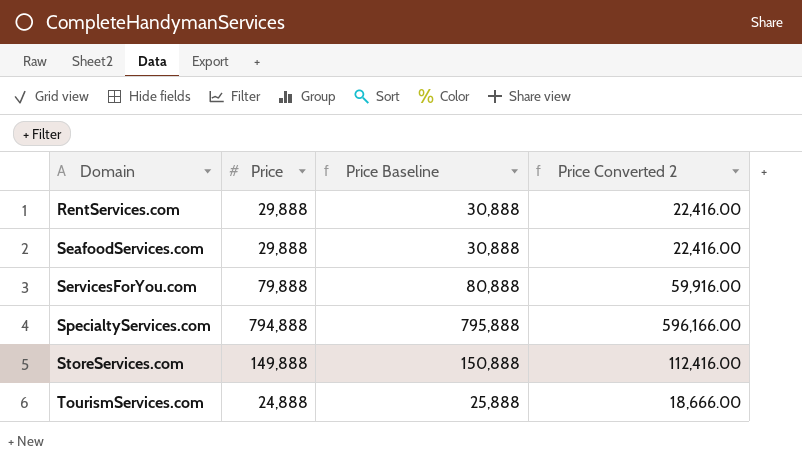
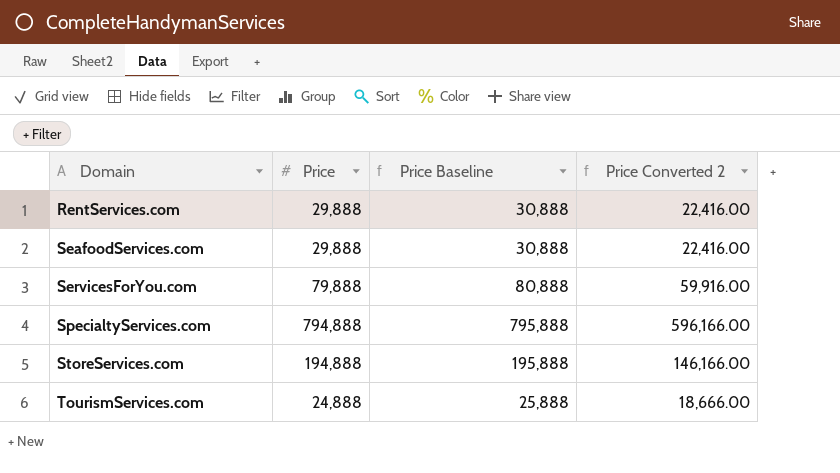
StoreServices.com | Price: 149,888 -> 194,888
StoreServices.com | Price Baseline: 150,888 -> 195,888
StoreServices.com | Price Converted 2: 112,416.00 -> 146,166.00

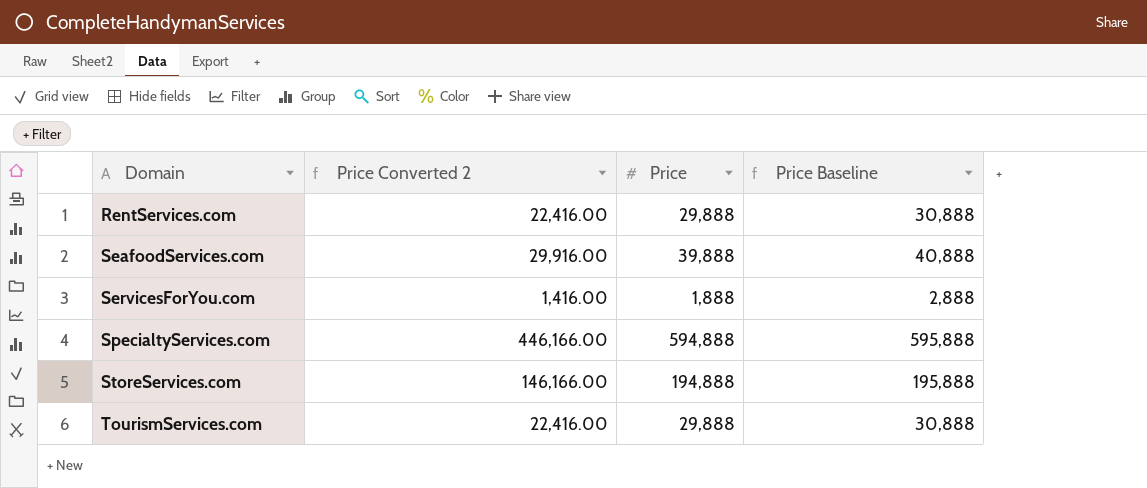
column Price Converted 2 | position: 4 -> 2
SeafoodServices.com | Price Converted 2: 22,416.00 -> 29,916.00
SeafoodServices.com | Price: 29,888 -> 39,888
SeafoodServices.com | Price Baseline: 30,888 -> 40,888
ServicesForYou.com | Price Converted 2: 59,916.00 -> 1,416.00
ServicesForYou.com | Price: 79,888 -> 1,888
ServicesForYou.com | Price Baseline: 80,888 -> 2,888
SpecialtyServices.com | Price Converted 2: 596,166.00 -> 446,166.00
SpecialtyServices.com | Price: 794,888 -> 594,888
SpecialtyServices.com | Price Baseline: 795,888 -> 595,888
TourismServices.com | Price Converted 2: 18,666.00 -> 22,416.00
TourismServices.com | Price: 24,888 -> 29,888
TourismServices.com | Price Baseline: 25,888 -> 30,888

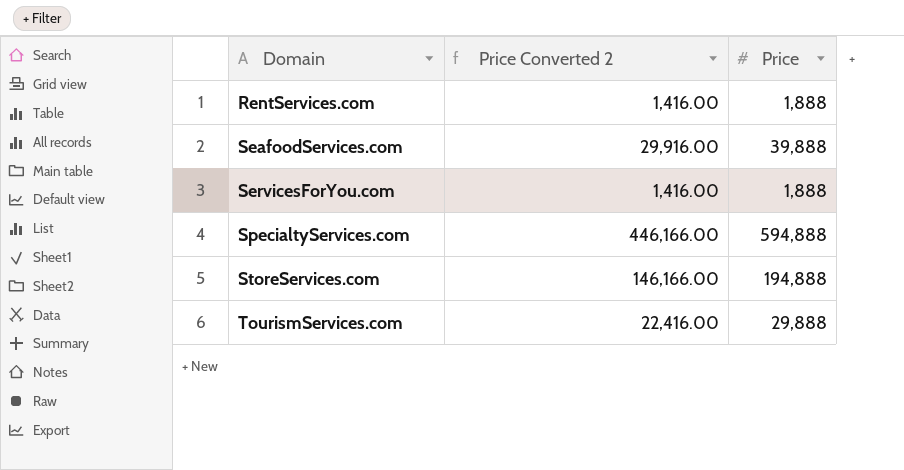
column Price Baseline | formula: [Price] + 1000 -> none
RentServices.com | Price Converted 2: 22,416.00 -> 1,416.00
RentServices.com | Price: 29,888 -> 1,888

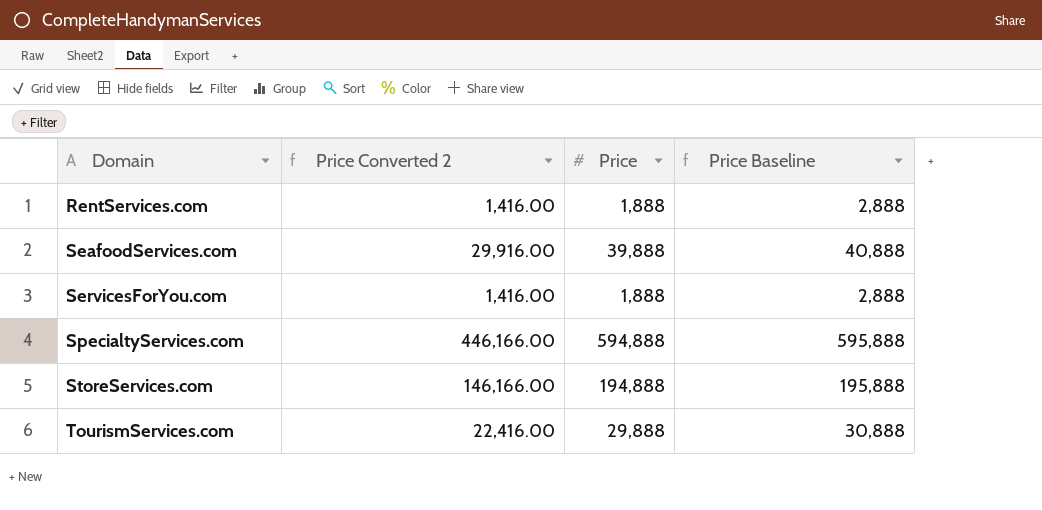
column Price Baseline | formula: none -> [Price] + 1000

